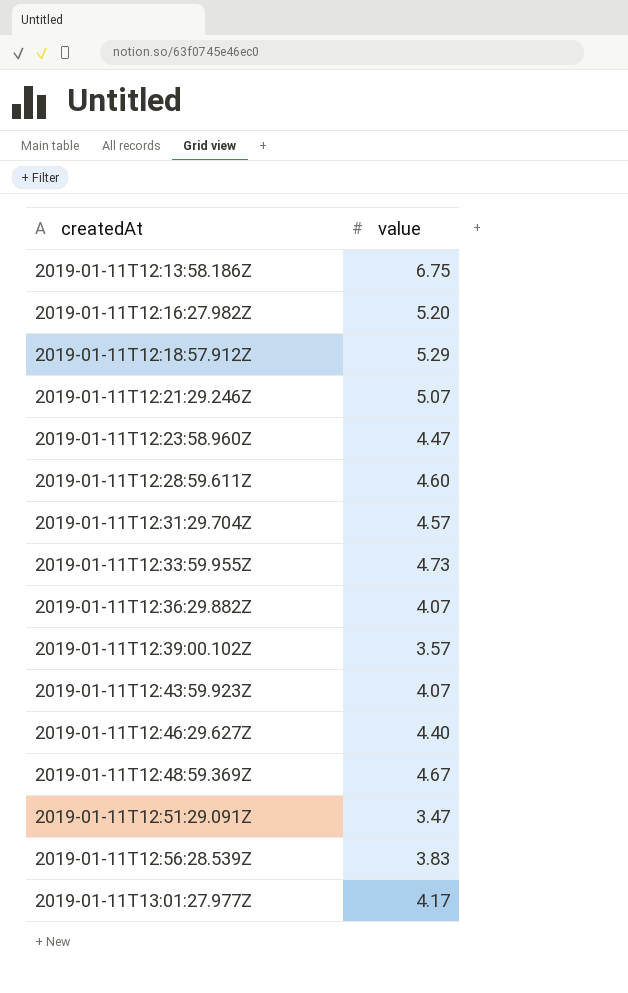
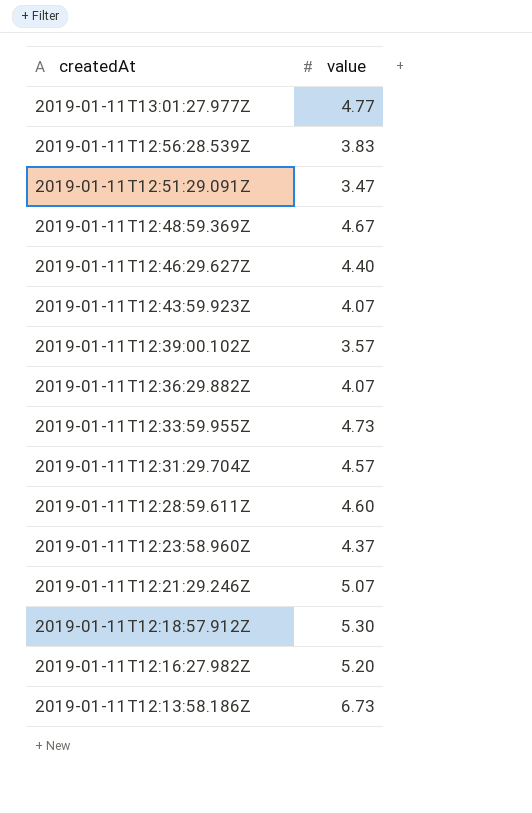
row order: createdAt ascending -> createdAt descending
2019-01-11T13:01:27.977Z | value: 4.17 -> 4.77
2019-01-11T12:23:58.960Z | value: 4.47 -> 4.37
2019-01-11T12:18:57.912Z | value: 5.29 -> 5.30
2019-01-11T12:13:58.186Z | value: 6.75 -> 6.73

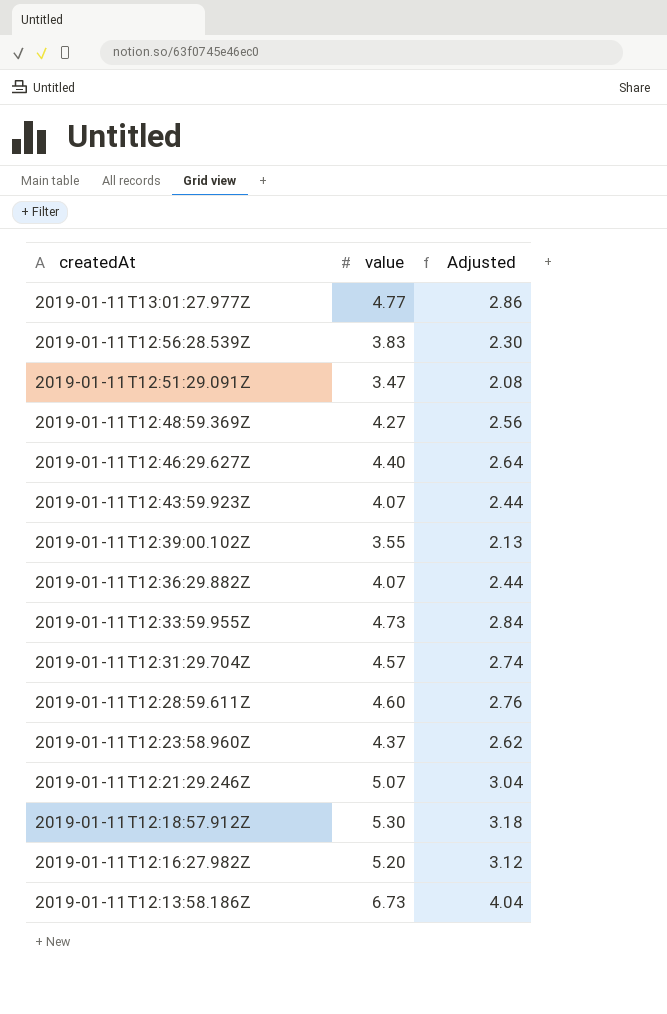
column Adjusted | formula: none -> [value] * 0.6
2019-01-11T12:48:59.369Z | value: 4.67 -> 4.27
2019-01-11T12:39:00.102Z | value: 3.57 -> 3.55

